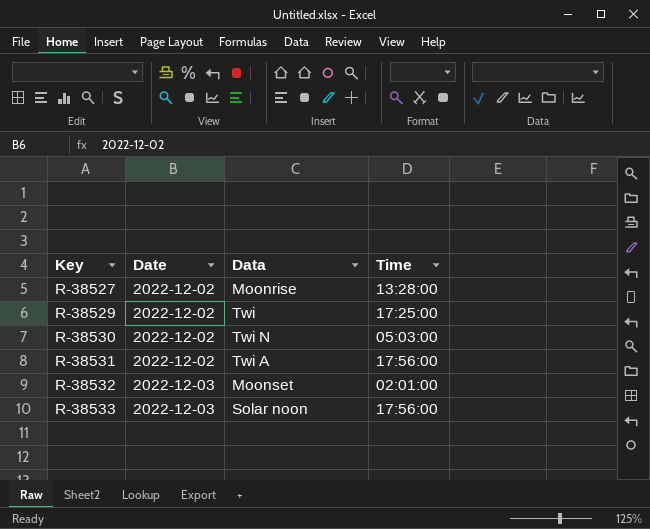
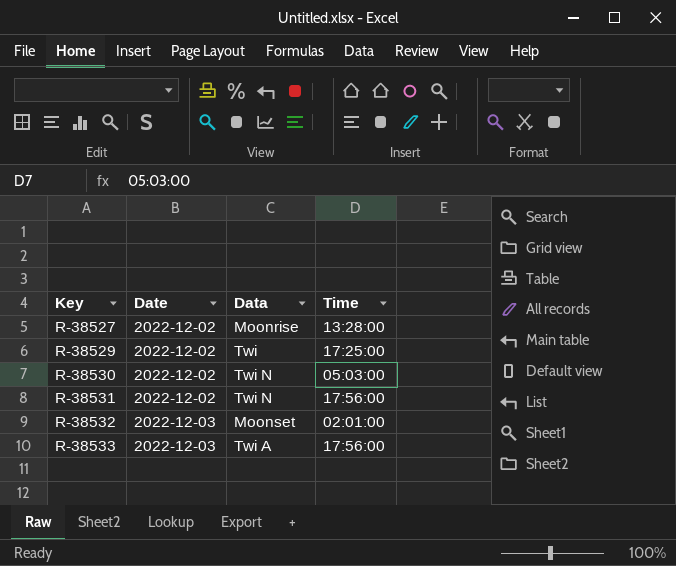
R-38531 | Data: Twi A -> Twi N
R-38533 | Data: Solar noon -> Twi A

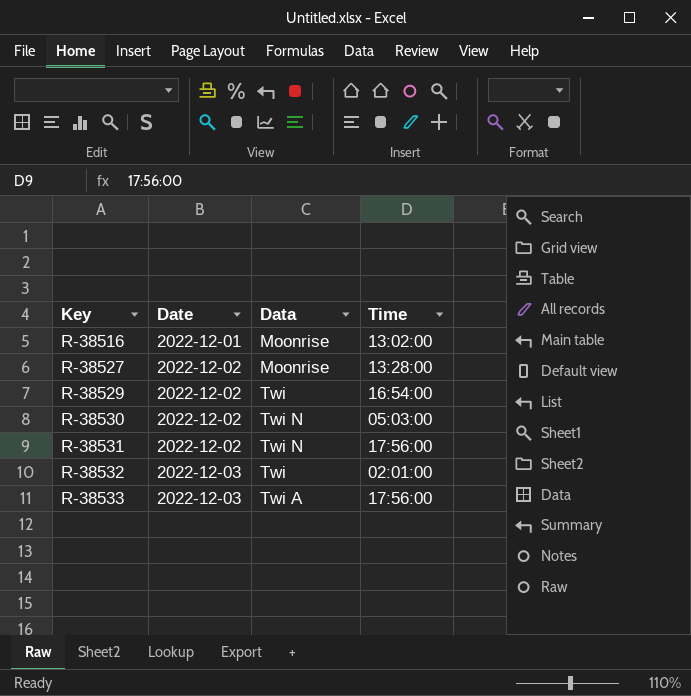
row R-38516: none -> 2022-12-01 | Moonrise | 13:02:00
R-38529 | Time: 17:25:00 -> 16:54:00
R-38532 | Data: Moonset -> Twi

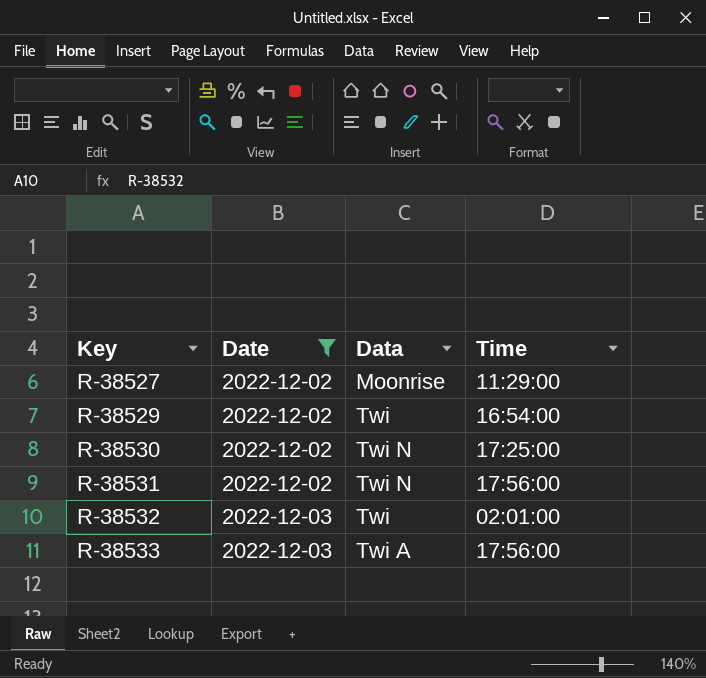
filter: none -> Date != 2022-12-01
R-38527 | Time: 13:28:00 -> 11:29:00
R-38530 | Time: 05:03:00 -> 17:25:00

